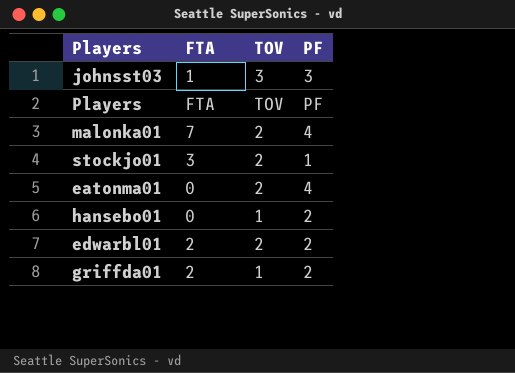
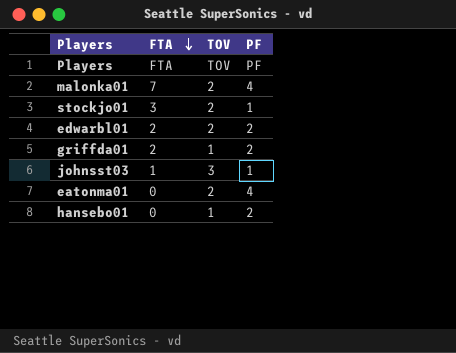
row order: none -> FTA descending
johnsst03 | PF: 3 -> 1

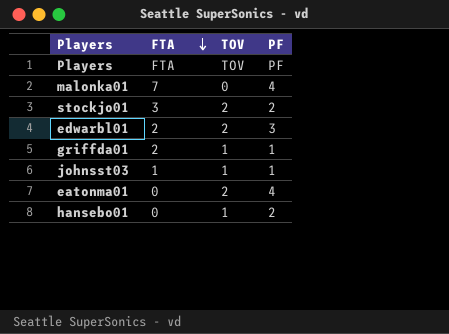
malonka01 | TOV: 2 -> 0
stockjo01 | PF: 1 -> 2
edwarbl01 | PF: 2 -> 3
griffda01 | PF: 2 -> 1
johnsst03 | TOV: 3 -> 1

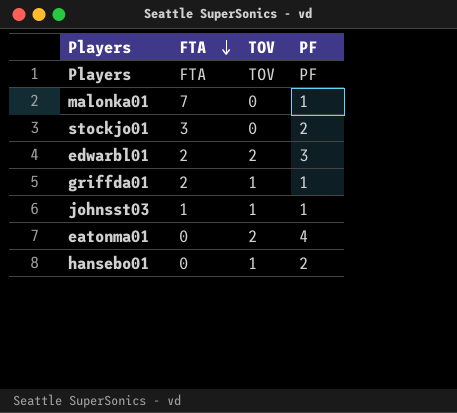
malonka01 | PF: 4 -> 1
stockjo01 | TOV: 2 -> 0

